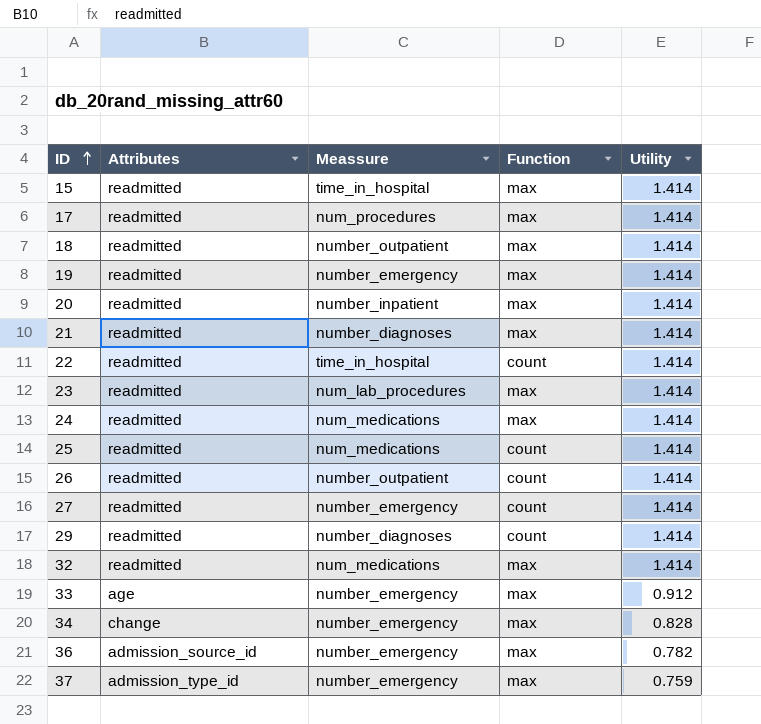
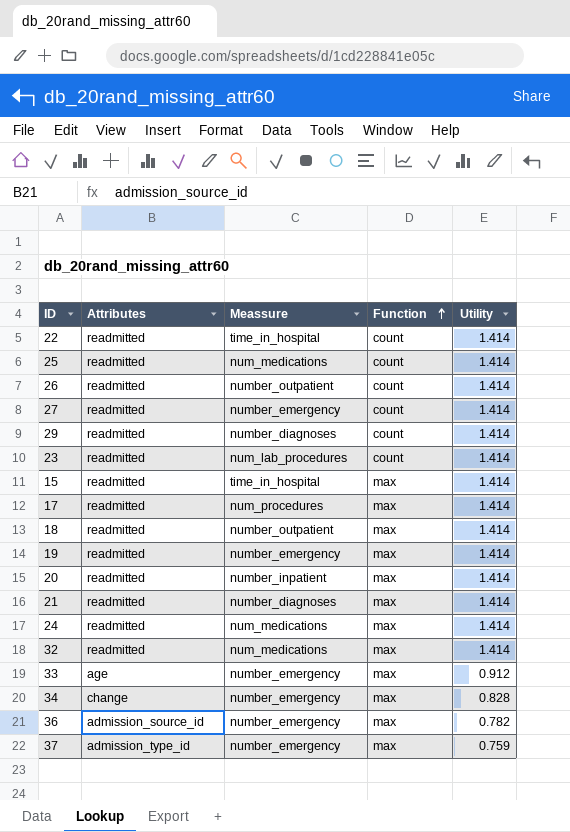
row order: ID ascending -> Function ascending
23 | Function: max -> count

